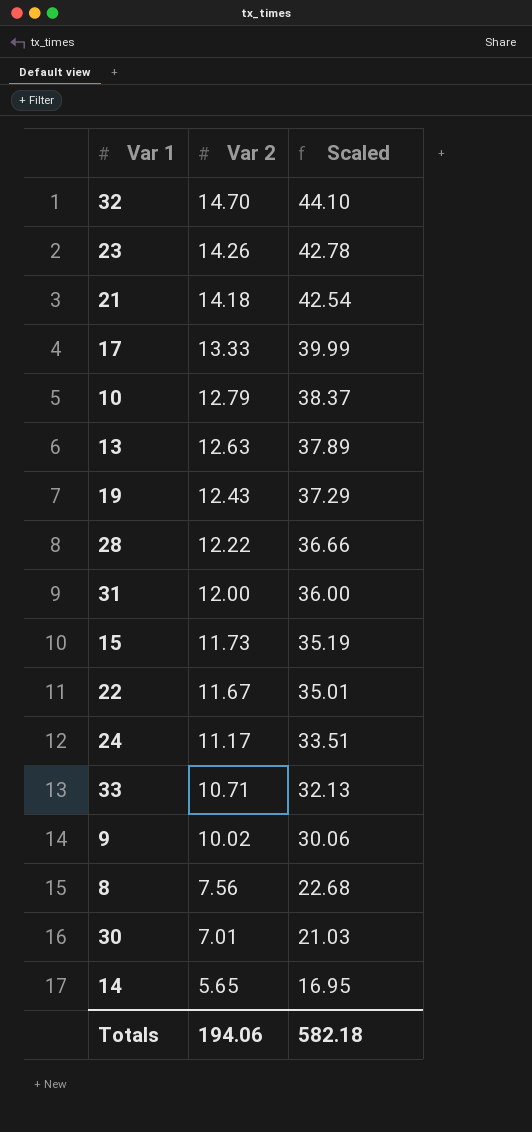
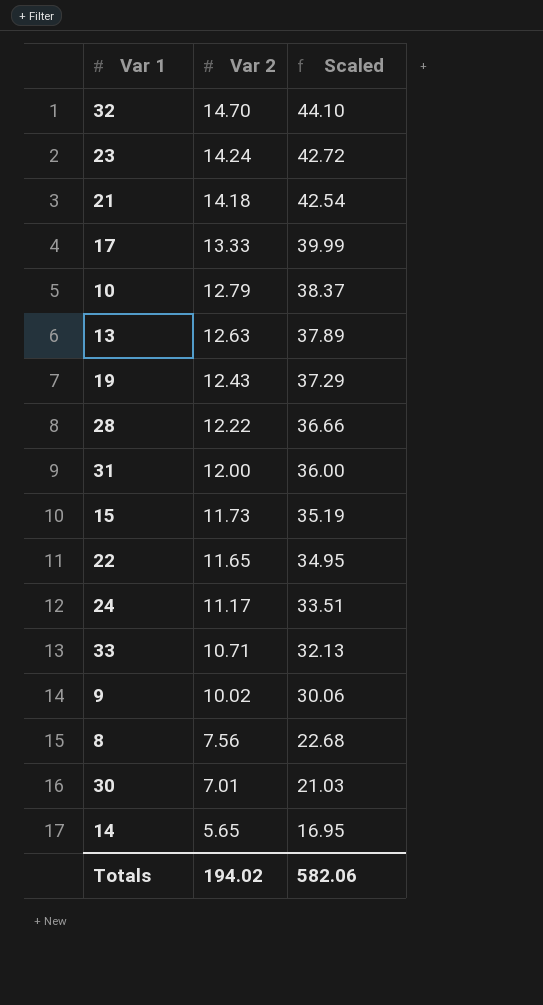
23 | Var 2: 14.26 -> 14.24
23 | Scaled: 42.78 -> 42.72
22 | Var 2: 11.67 -> 11.65
22 | Scaled: 35.01 -> 34.95
Totals | Var 2: 194.06 -> 194.02
Totals | Scaled: 582.18 -> 582.06

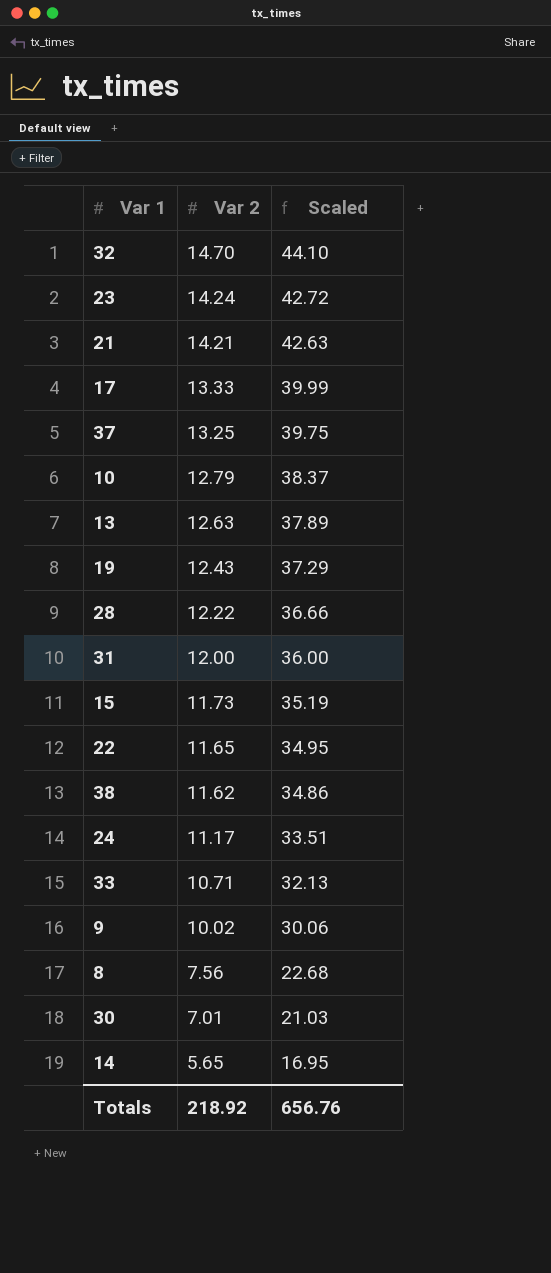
21 | Var 2: 14.18 -> 14.21
21 | Scaled: 42.54 -> 42.63
row 37: none -> 13.25 | 39.75
row 38: none -> 11.62 | 34.86
Totals | Var 2: 194.02 -> 218.92
Totals | Scaled: 582.06 -> 656.76

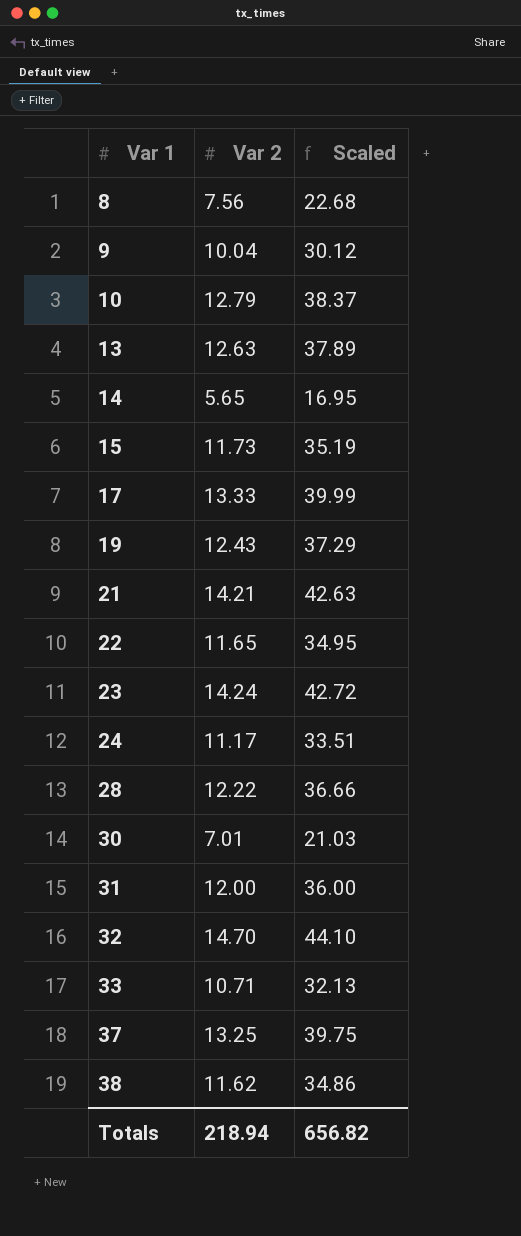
row order: Var 2 descending -> Var 1 ascending
9 | Var 2: 10.02 -> 10.04
9 | Scaled: 30.06 -> 30.12
Totals | Var 2: 218.92 -> 218.94
Totals | Scaled: 656.76 -> 656.82

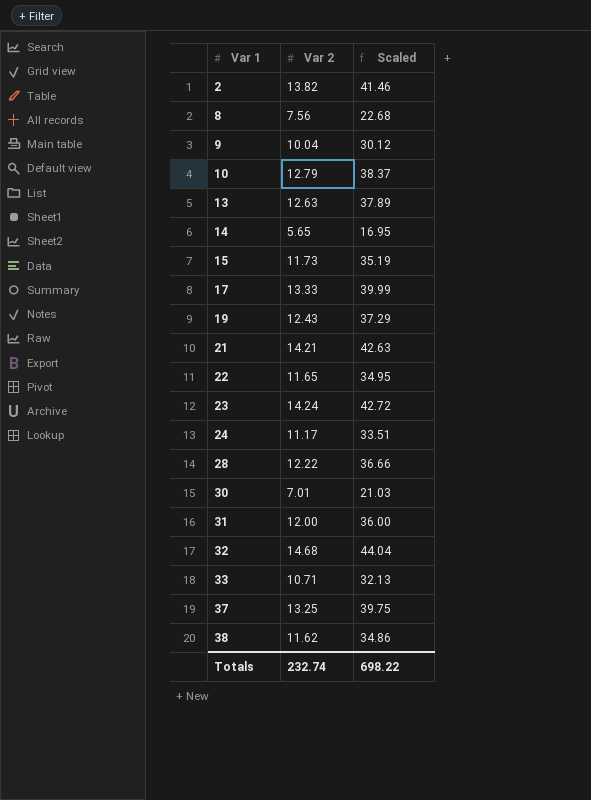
row 2: none -> 13.82 | 41.46
32 | Var 2: 14.70 -> 14.68
32 | Scaled: 44.10 -> 44.04
Totals | Var 2: 218.94 -> 232.74
Totals | Scaled: 656.82 -> 698.22

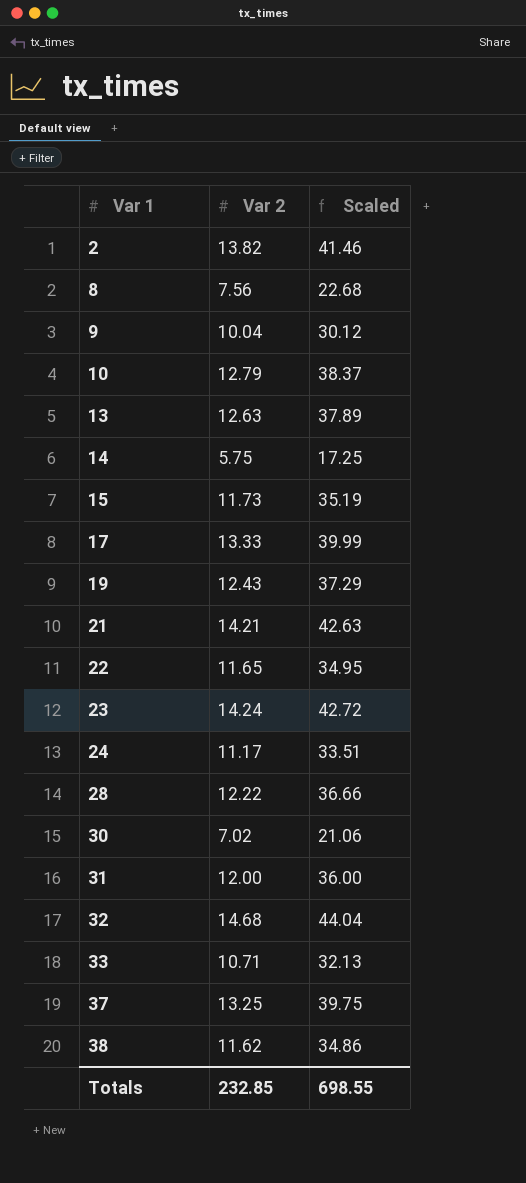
14 | Var 2: 5.65 -> 5.75
14 | Scaled: 16.95 -> 17.25
30 | Var 2: 7.01 -> 7.02
30 | Scaled: 21.03 -> 21.06
Totals | Var 2: 232.74 -> 232.85
Totals | Scaled: 698.22 -> 698.55

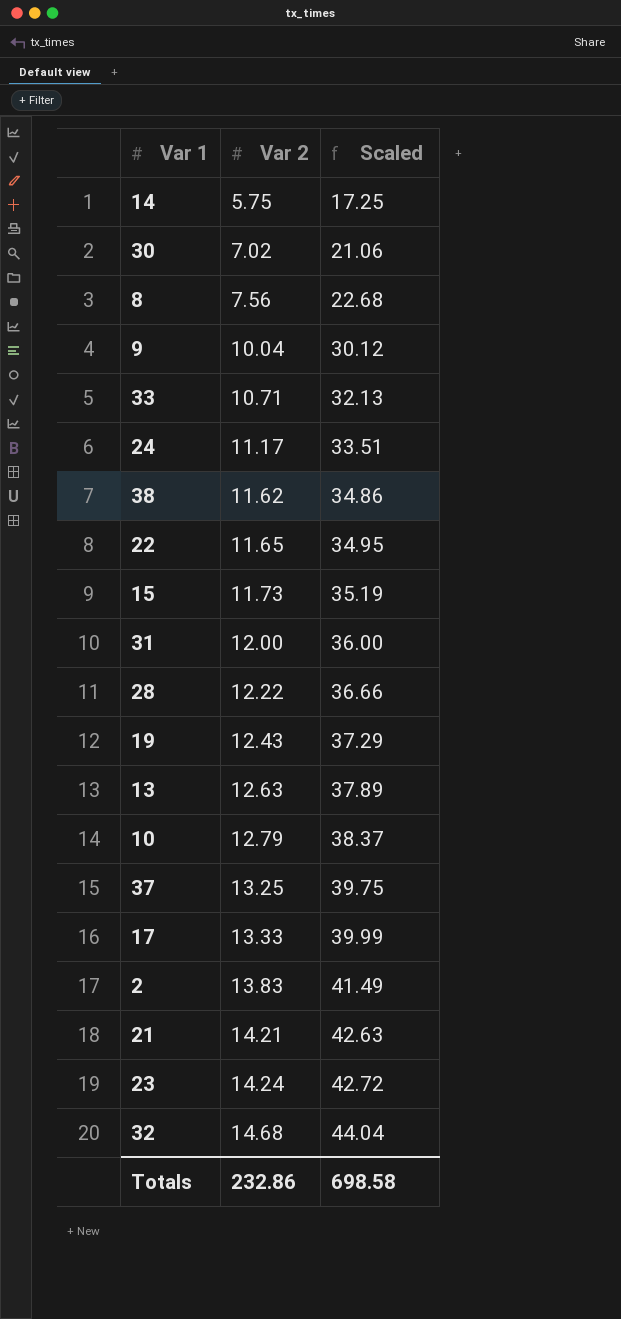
row order: Var 1 ascending -> Var 2 ascending
2 | Var 2: 13.82 -> 13.83
2 | Scaled: 41.46 -> 41.49
Totals | Var 2: 232.85 -> 232.86
Totals | Scaled: 698.55 -> 698.58

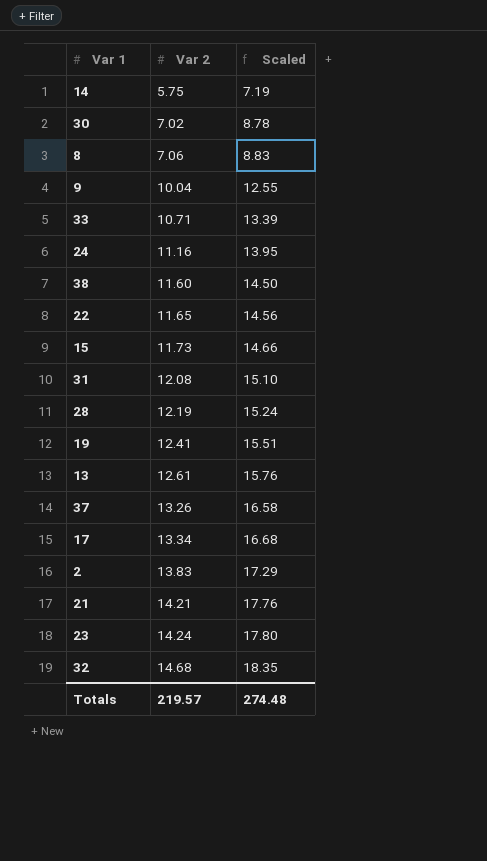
column Scaled | formula: [Var 2] * 3 -> [Var 2] * 1.25
row 10: 12.79 | 38.37 -> none
8 | Var 2: 7.56 -> 7.06
24 | Var 2: 11.17 -> 11.16
38 | Var 2: 11.62 -> 11.60
31 | Var 2: 12.00 -> 12.08
28 | Var 2: 12.22 -> 12.19
19 | Var 2: 12.43 -> 12.41
13 | Var 2: 12.63 -> 12.61
37 | Var 2: 13.25 -> 13.26
17 | Var 2: 13.33 -> 13.34
Totals | Var 2: 232.86 -> 219.57
Totals | Scaled: 698.58 -> 274.48

